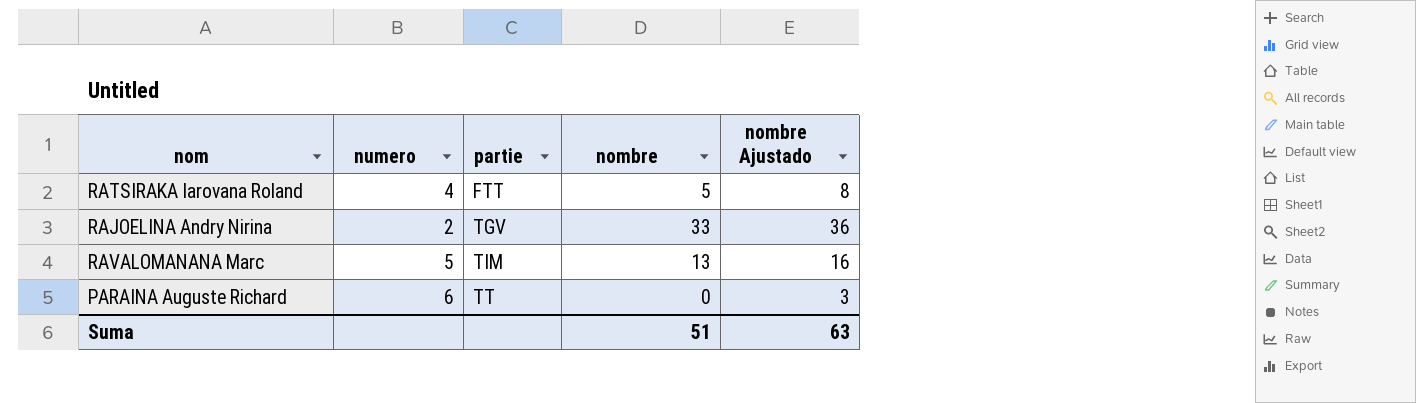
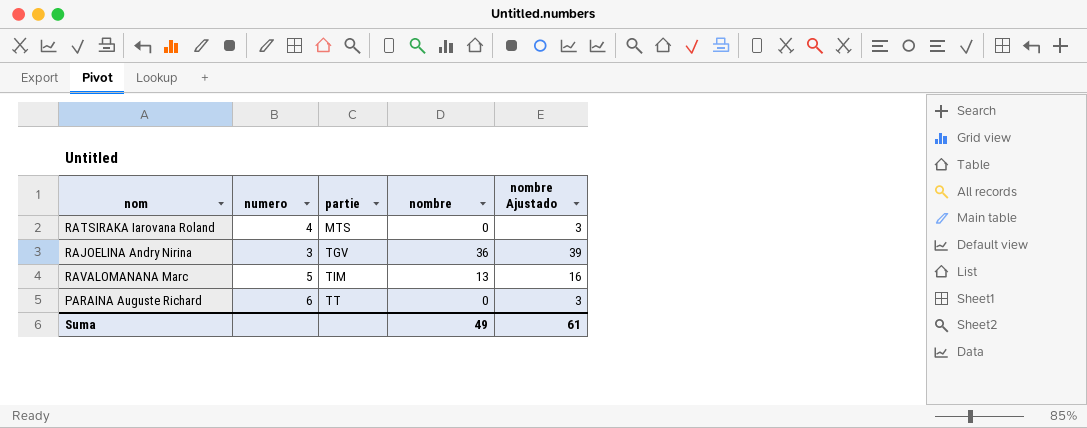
RATSIRAKA Iarovana Roland | partie: FTT -> MTS
RATSIRAKA Iarovana Roland | nombre: 5 -> 0
RATSIRAKA Iarovana Roland | nombre Ajustado: 8 -> 3
RAJOELINA Andry Nirina | numero: 2 -> 3
RAJOELINA Andry Nirina | nombre: 33 -> 36
RAJOELINA Andry Nirina | nombre Ajustado: 36 -> 39
Suma | nombre: 51 -> 49
Suma | nombre Ajustado: 63 -> 61

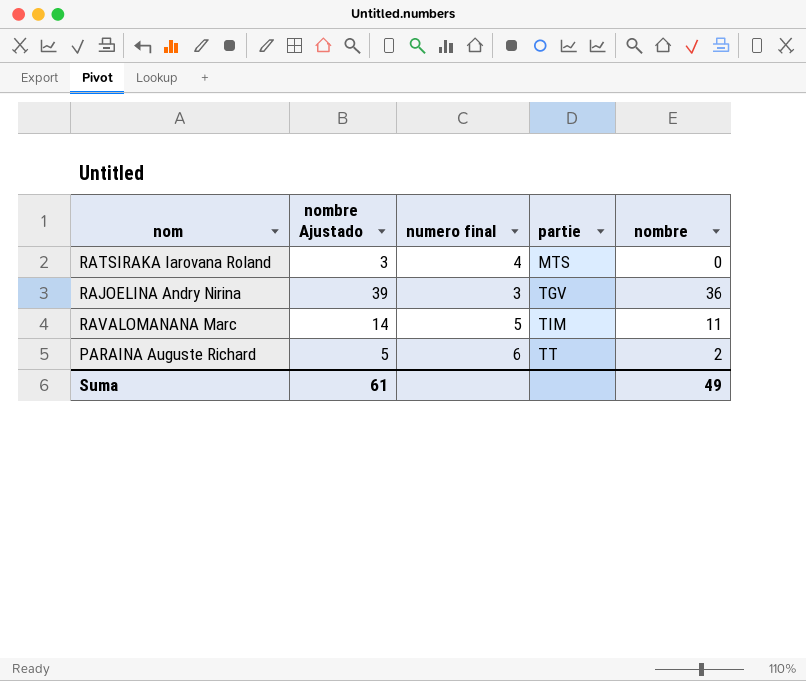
column nombre Ajustado | position: 5 -> 2
column name: numero -> numero final
RAVALOMANANA Marc | nombre Ajustado: 16 -> 14
RAVALOMANANA Marc | nombre: 13 -> 11
PARAINA Auguste Richard | nombre Ajustado: 3 -> 5
PARAINA Auguste Richard | nombre: 0 -> 2

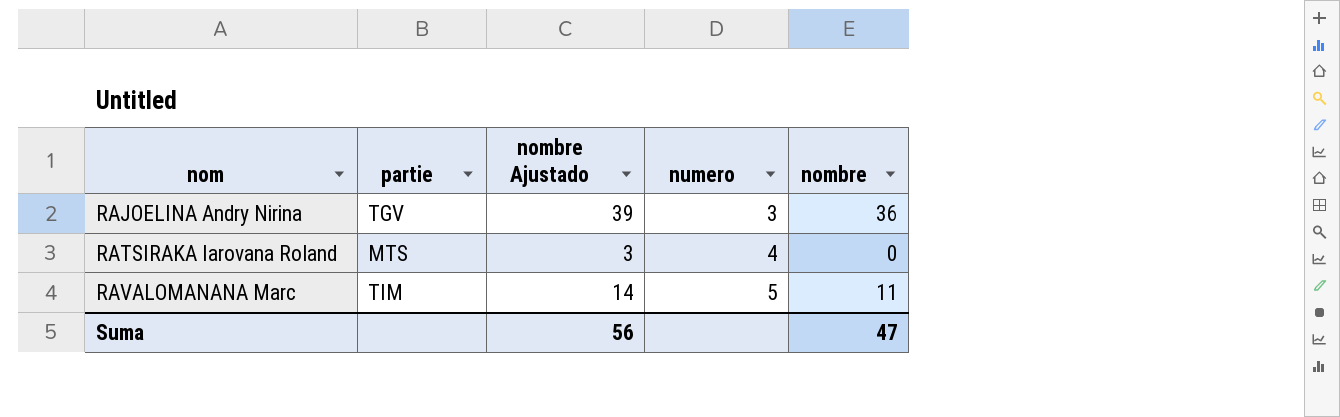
row order: partie ascending -> nom ascending
column partie | position: 4 -> 2
column name: numero final -> numero
row PARAINA Auguste Richard: 5 | 6 | TT | 2 -> none
Suma | nombre Ajustado: 61 -> 56
Suma | nombre: 49 -> 47

